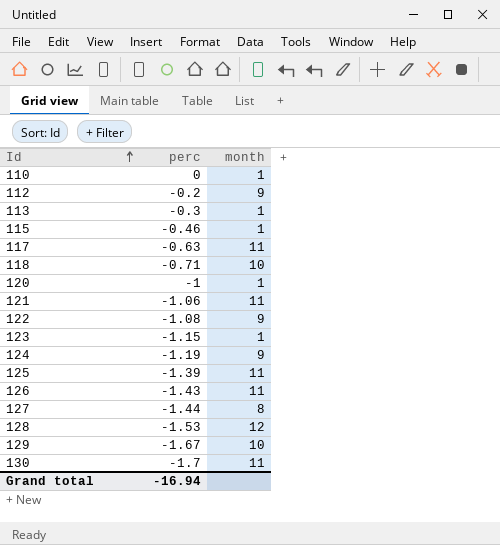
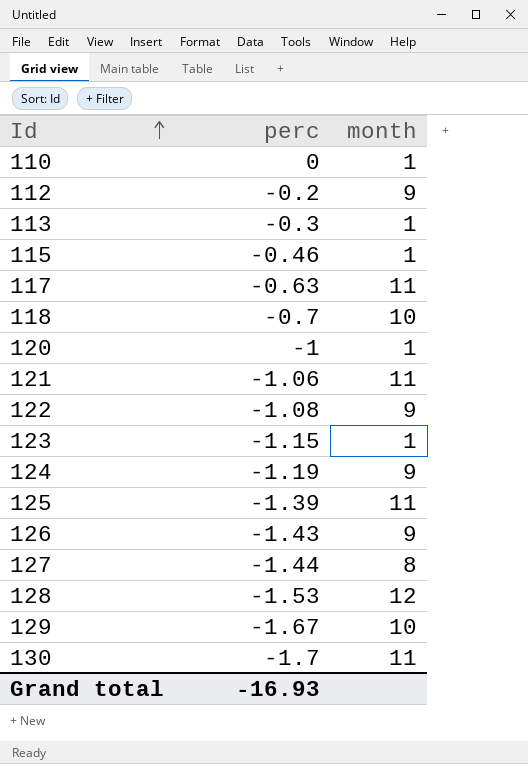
118 | perc: -0.71 -> -0.7
126 | month: 11 -> 9
Grand total | perc: -16.94 -> -16.93

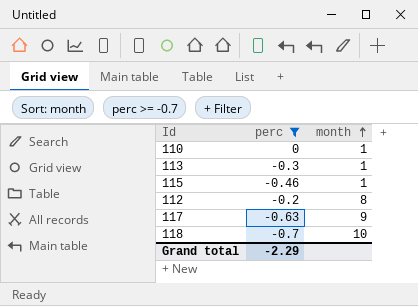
filter: none -> perc >= -0.7
row order: Id ascending -> month ascending
112 | month: 9 -> 8
117 | month: 11 -> 9
Grand total | perc: -16.93 -> -2.29

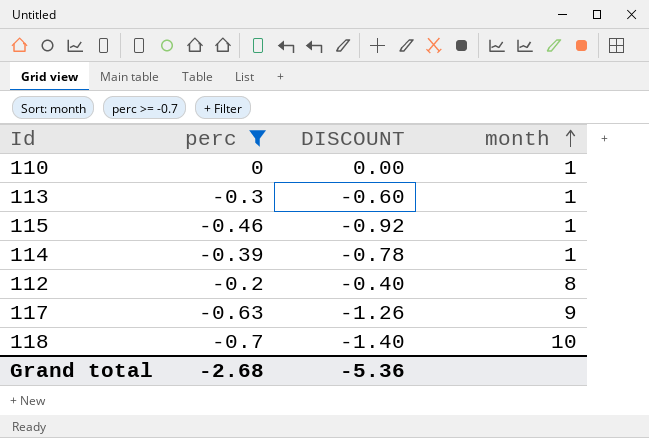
column DISCOUNT | formula: none -> [perc] * 2
row 114: none -> -0.39 | -0.78 | 1
Grand total | perc: -2.29 -> -2.68

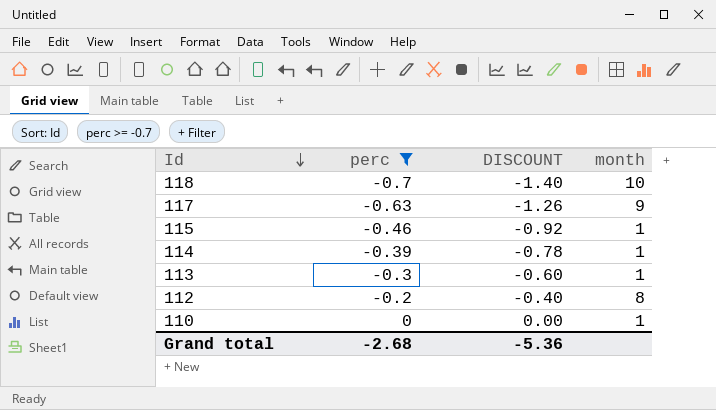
row order: month ascending -> Id descending

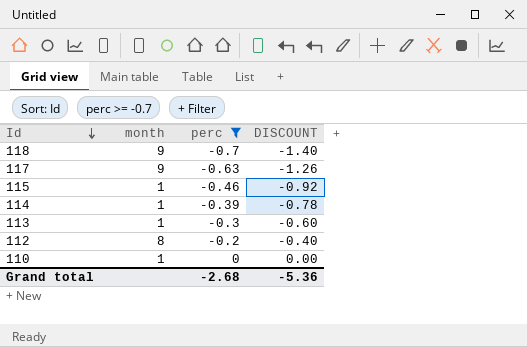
column month | position: 4 -> 2
118 | month: 10 -> 9

